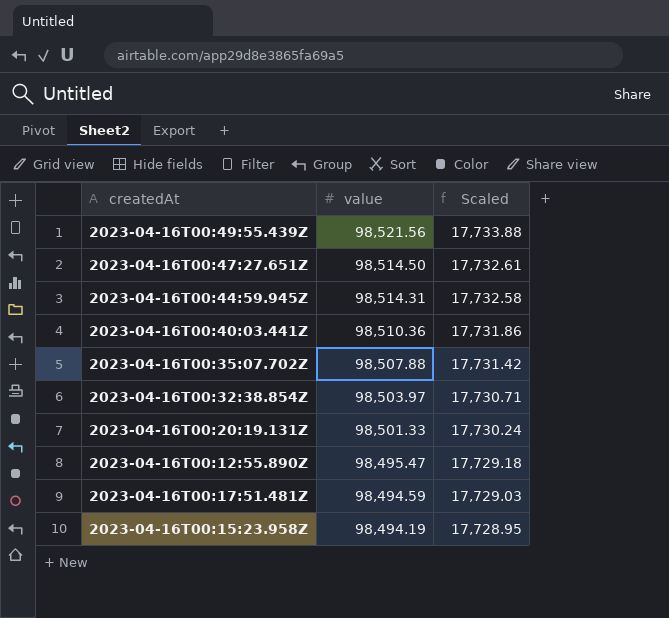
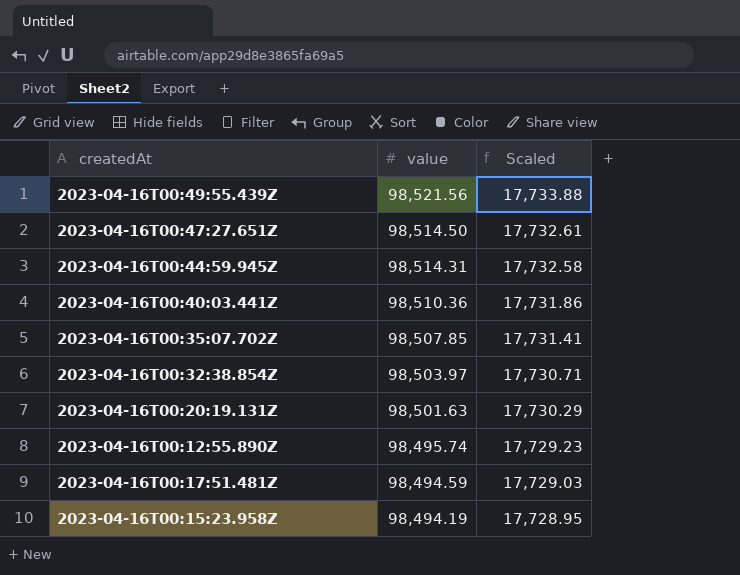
2023-04-16T00:35:07.702Z | value: 98,507.88 -> 98,507.85
2023-04-16T00:35:07.702Z | Scaled: 17,731.42 -> 17,731.41
2023-04-16T00:20:19.131Z | value: 98,501.33 -> 98,501.63
2023-04-16T00:20:19.131Z | Scaled: 17,730.24 -> 17,730.29
2023-04-16T00:12:55.890Z | value: 98,495.47 -> 98,495.74
2023-04-16T00:12:55.890Z | Scaled: 17,729.18 -> 17,729.23

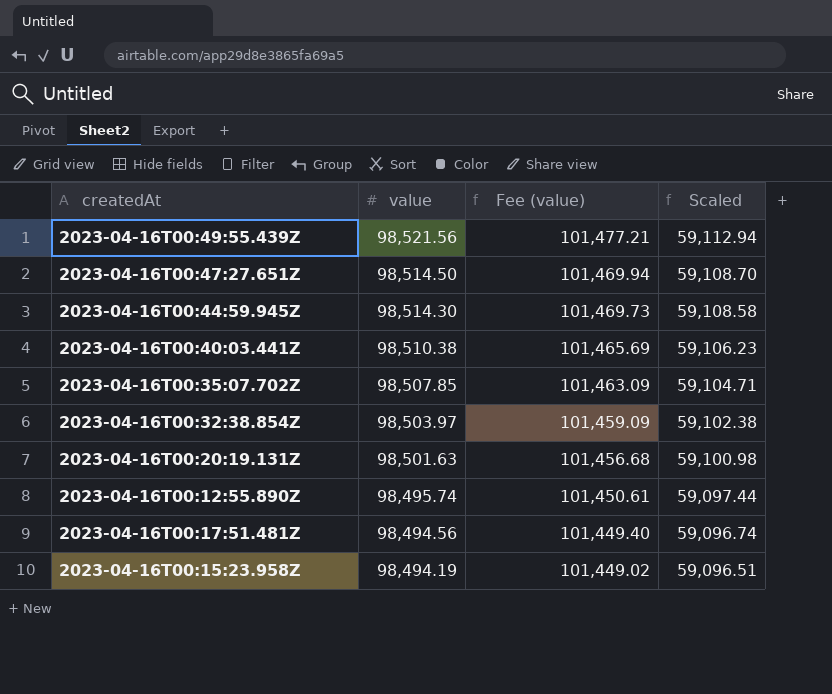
column Fee (value) | formula: none -> [value] * 1.03
column Scaled | formula: [value] * 0.18 -> [value] * 0.6
2023-04-16T00:44:59.945Z | value: 98,514.31 -> 98,514.30
2023-04-16T00:40:03.441Z | value: 98,510.36 -> 98,510.38
2023-04-16T00:17:51.481Z | value: 98,494.59 -> 98,494.56

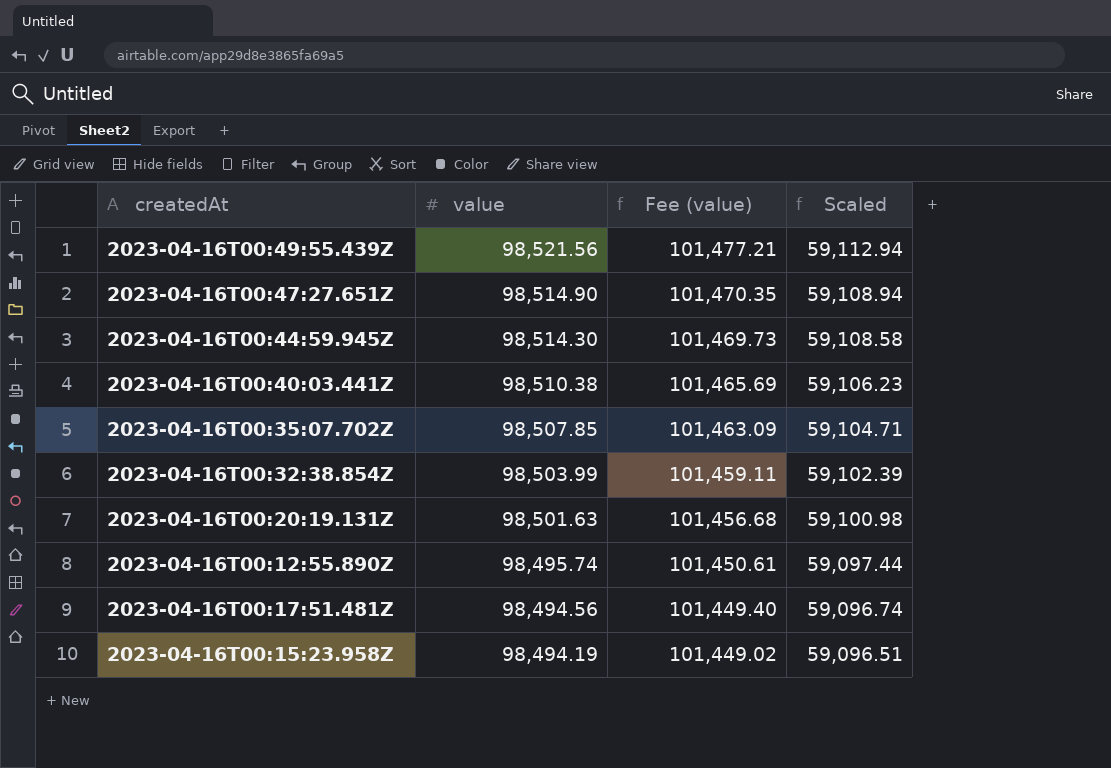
2023-04-16T00:47:27.651Z | value: 98,514.50 -> 98,514.90
2023-04-16T00:47:27.651Z | Fee (value): 101,469.94 -> 101,470.35
2023-04-16T00:47:27.651Z | Scaled: 59,108.70 -> 59,108.94
2023-04-16T00:32:38.854Z | value: 98,503.97 -> 98,503.99
2023-04-16T00:32:38.854Z | Fee (value): 101,459.09 -> 101,459.11
2023-04-16T00:32:38.854Z | Scaled: 59,102.38 -> 59,102.39

